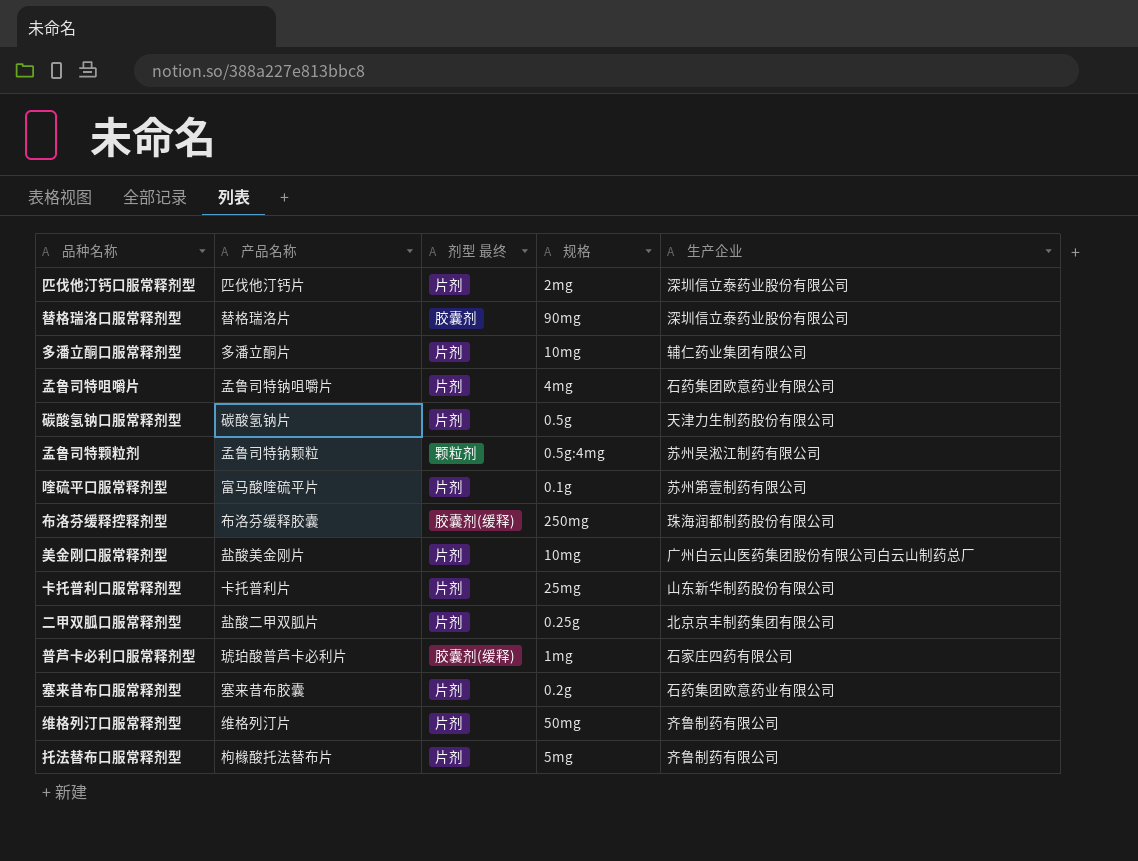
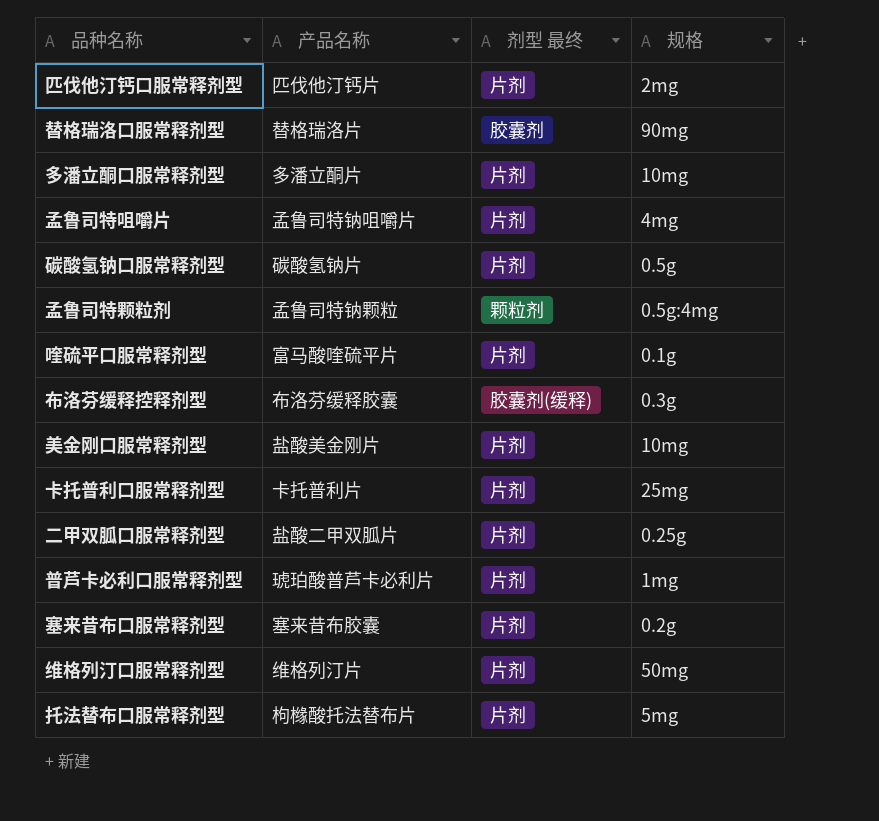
column 生产企业 | position: 5 -> none
布洛芬缓释控释剂型 | 规格: 250mg -> 0.3g
普芦卡必利口服常释剂型 | 剂型 最终: 胶囊剂(缓释) -> 片剂

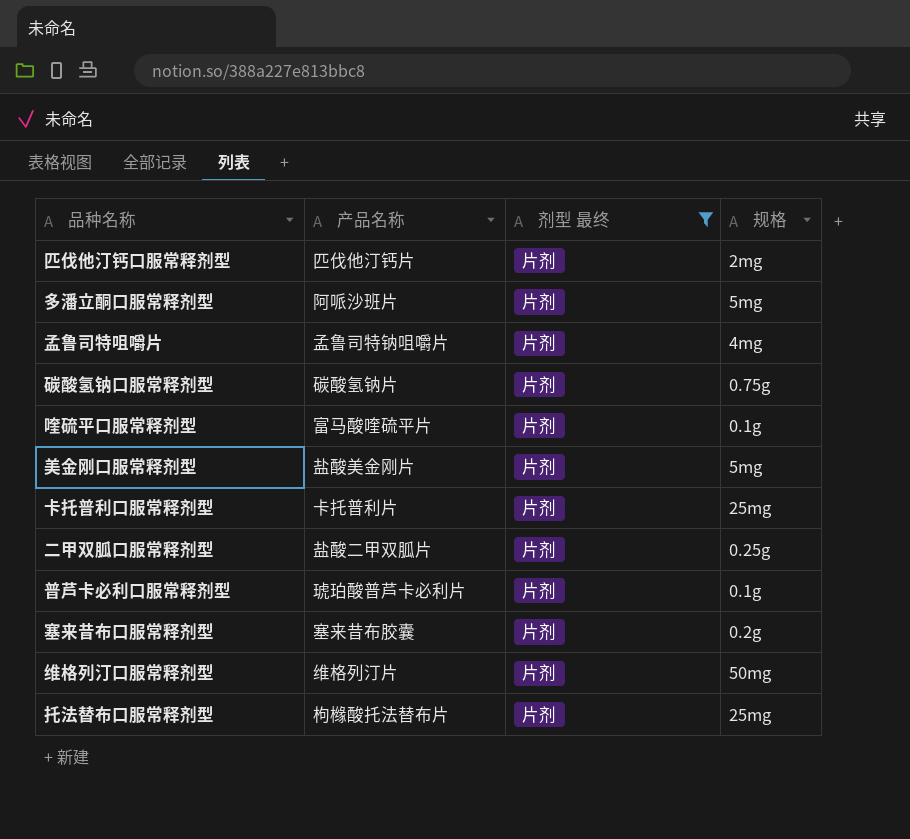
filter: none -> 剂型 最终 = 片剂
多潘立酮口服常释剂型 | 产品名称: 多潘立酮片 -> 阿哌沙班片
多潘立酮口服常释剂型 | 规格: 10mg -> 5mg
碳酸氢钠口服常释剂型 | 规格: 0.5g -> 0.75g
美金刚口服常释剂型 | 规格: 10mg -> 5mg
普芦卡必利口服常释剂型 | 规格: 1mg -> 0.1g
托法替布口服常释剂型 | 规格: 5mg -> 25mg

